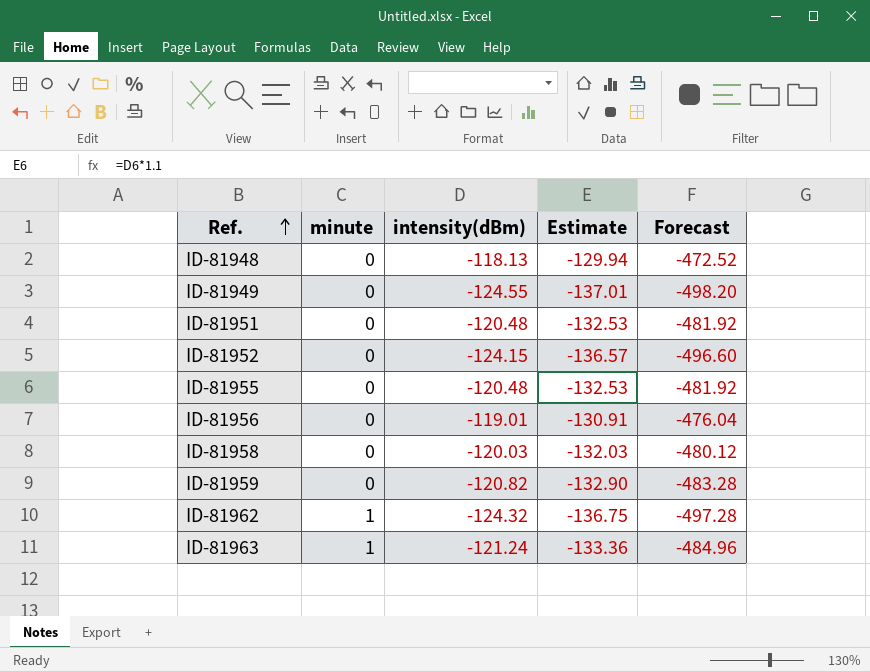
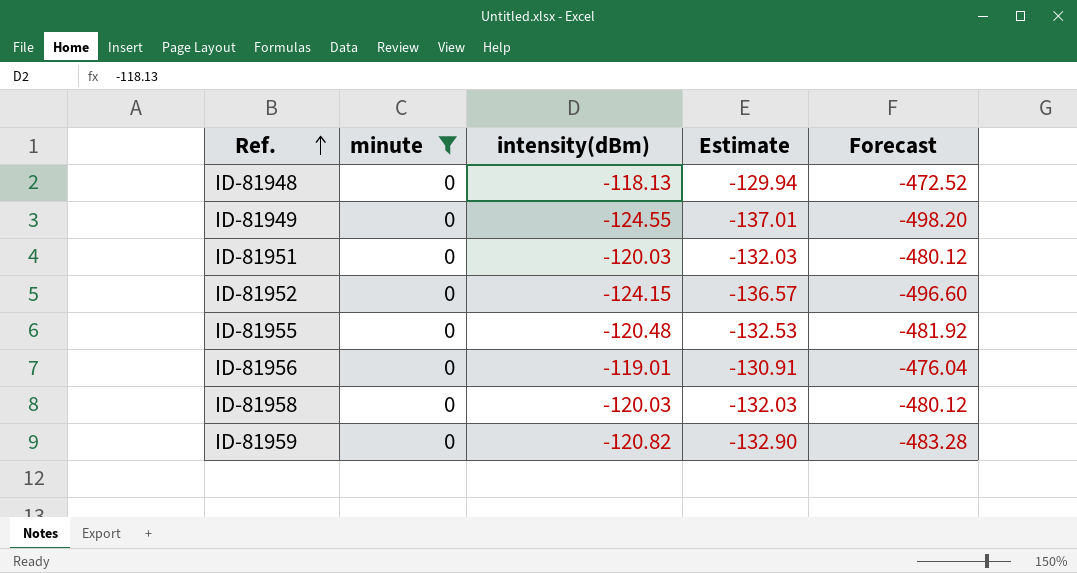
filter: none -> minute = 0
ID-81951 | intensity(dBm): -120.48 -> -120.03
ID-81951 | Estimate: -132.53 -> -132.03
ID-81951 | Forecast: -481.92 -> -480.12

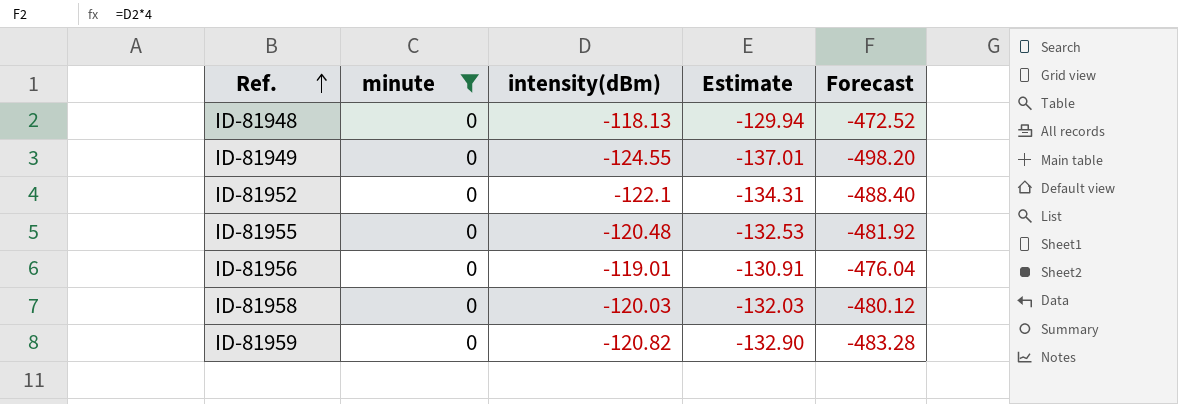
row ID-81951: 0 | -120.03 | -132.03 | -480.12 -> none
ID-81952 | intensity(dBm): -124.15 -> -122.1
ID-81952 | Estimate: -136.57 -> -134.31
ID-81952 | Forecast: -496.60 -> -488.40

